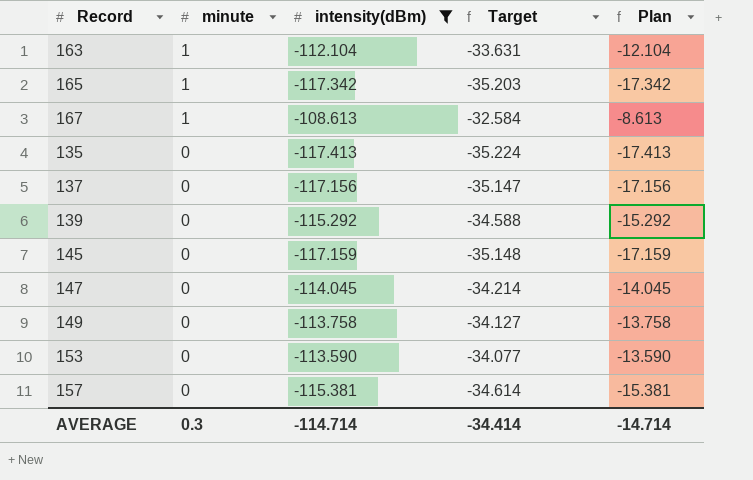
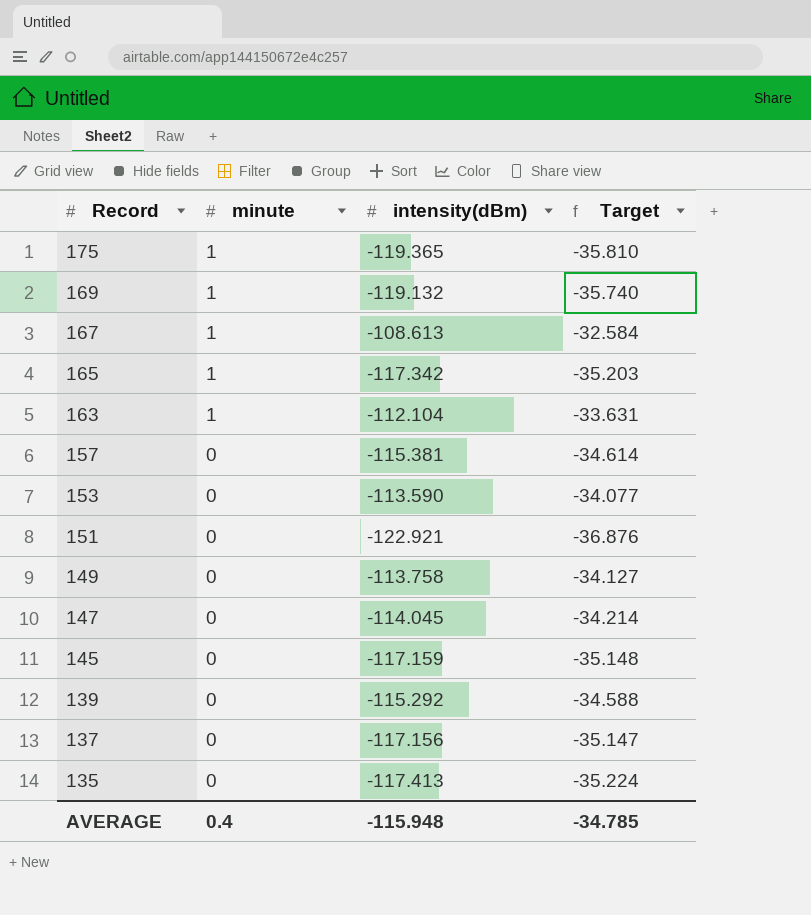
filter: intensity(dBm) >= -117.413 -> none
row order: minute descending -> Record descending
column Plan | formula: [intensity(dBm)] + 100 -> none
AVERAGE | minute: 0.3 -> 0.4
AVERAGE | intensity(dBm): -114.714 -> -115.948
AVERAGE | Target: -34.414 -> -34.785

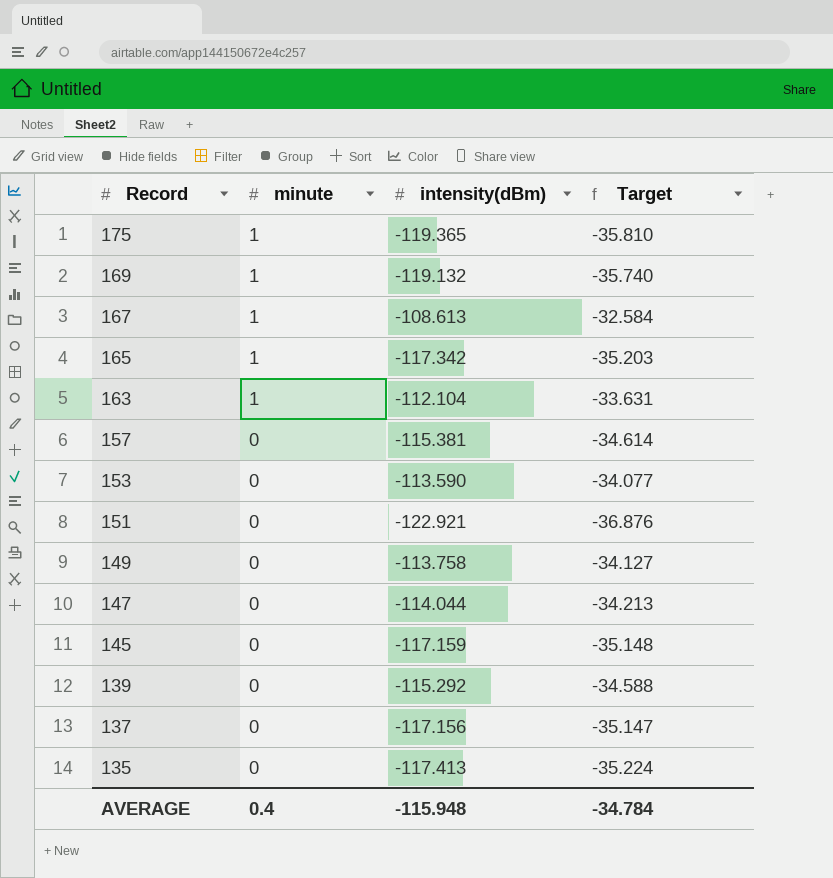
147 | intensity(dBm): -114.045 -> -114.044
147 | Target: -34.214 -> -34.213
AVERAGE | Target: -34.785 -> -34.784

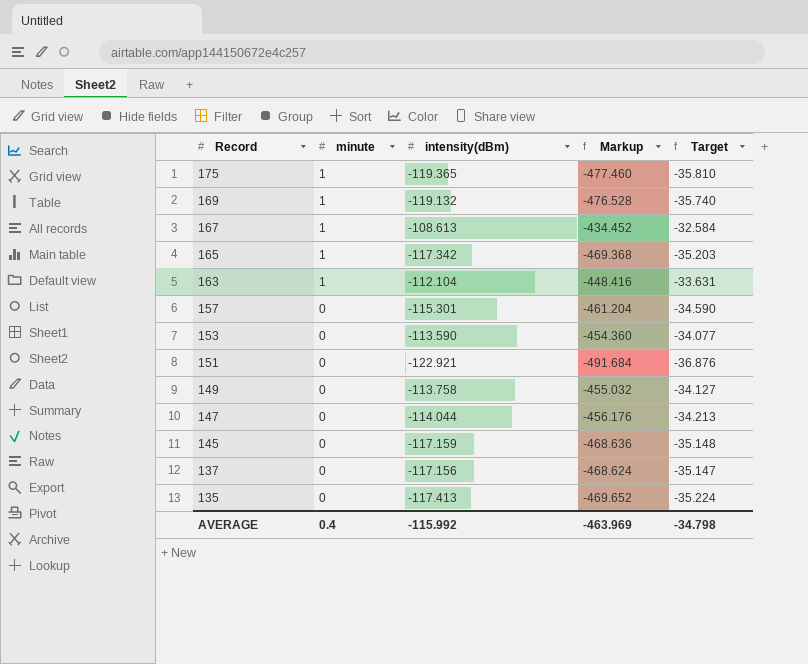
column Markup | formula: none -> [intensity(dBm)] * 4
row 139: 0 | -115.292 | -34.588 -> none
157 | intensity(dBm): -115.381 -> -115.301
157 | Target: -34.614 -> -34.590
AVERAGE | intensity(dBm): -115.948 -> -115.992
AVERAGE | Target: -34.784 -> -34.798

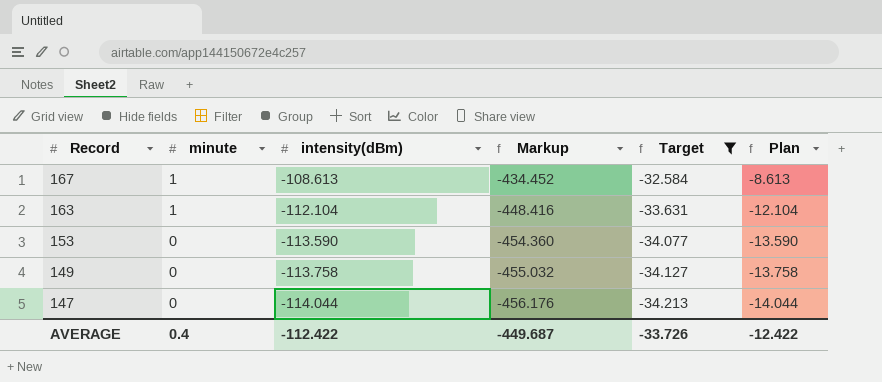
filter: none -> Target >= -34.213
column Plan | formula: none -> [intensity(dBm)] + 100
AVERAGE | intensity(dBm): -115.992 -> -112.422
AVERAGE | Markup: -463.969 -> -449.687
AVERAGE | Target: -34.798 -> -33.726

